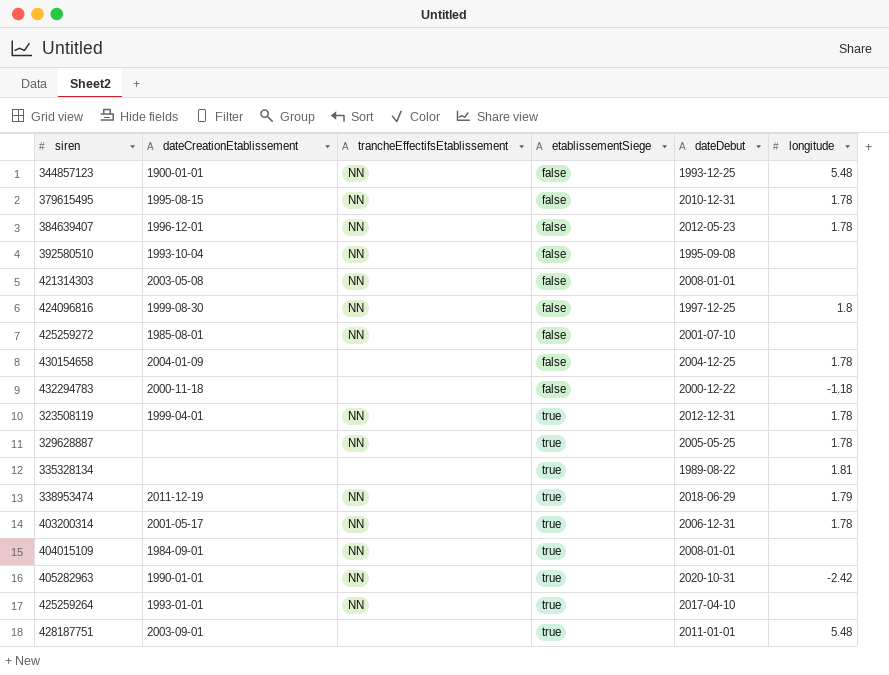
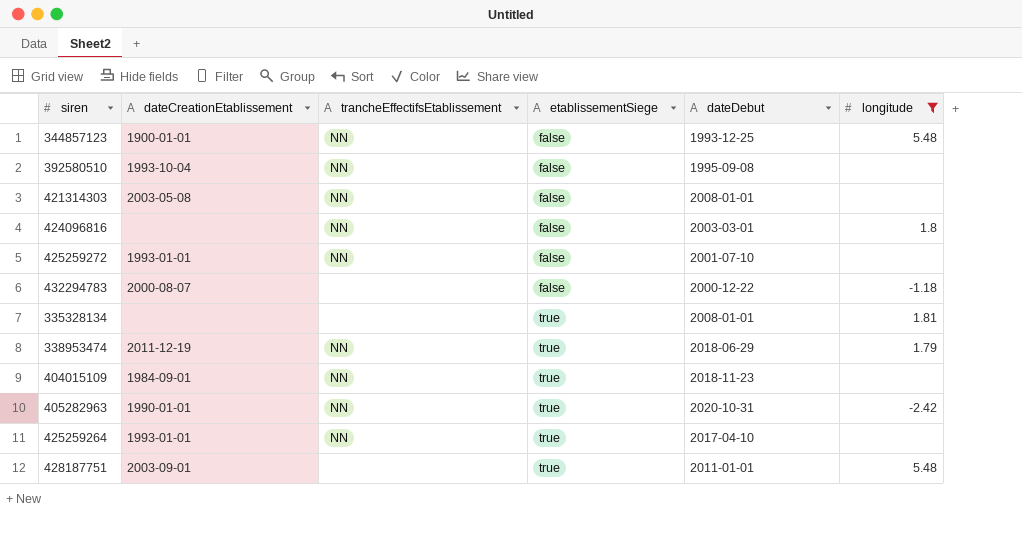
filter: none -> longitude != 1.78
424096816 | dateCreationEtablissement: 1999-08-30 -> none
424096816 | dateDebut: 1997-12-25 -> 2003-03-01
425259272 | dateCreationEtablissement: 1985-08-01 -> 1993-01-01
432294783 | dateCreationEtablissement: 2000-11-18 -> 2000-08-07
335328134 | dateDebut: 1989-08-22 -> 2008-01-01
404015109 | dateDebut: 2008-01-01 -> 2018-11-23

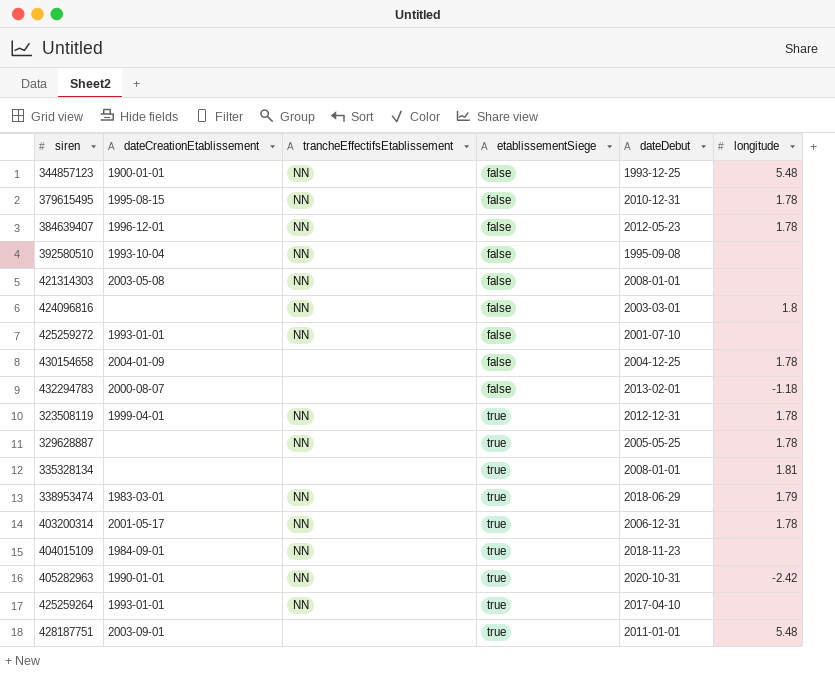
filter: longitude != 1.78 -> none
432294783 | dateDebut: 2000-12-22 -> 2013-02-01
338953474 | dateCreationEtablissement: 2011-12-19 -> 1983-03-01

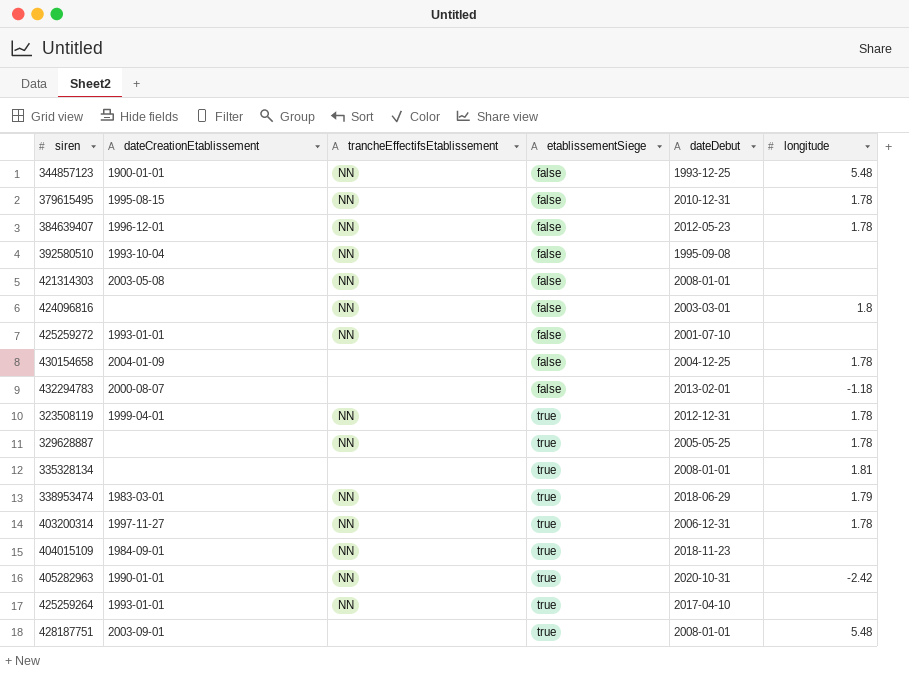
403200314 | dateCreationEtablissement: 2001-05-17 -> 1997-11-27
428187751 | dateDebut: 2011-01-01 -> 2008-01-01

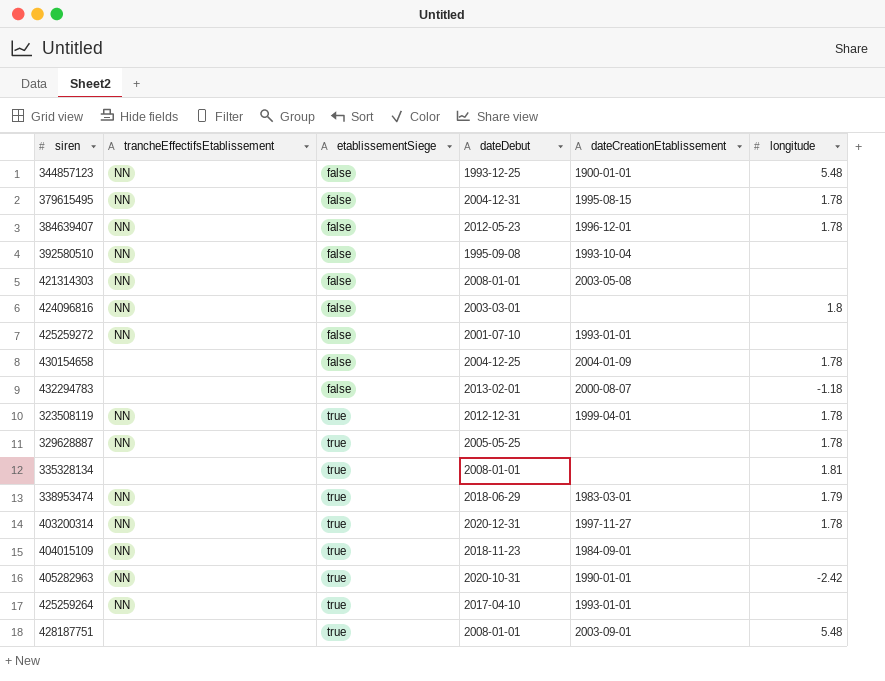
column dateCreationEtablissement | position: 2 -> 5
379615495 | dateDebut: 2010-12-31 -> 2004-12-31
403200314 | dateDebut: 2006-12-31 -> 2020-12-31

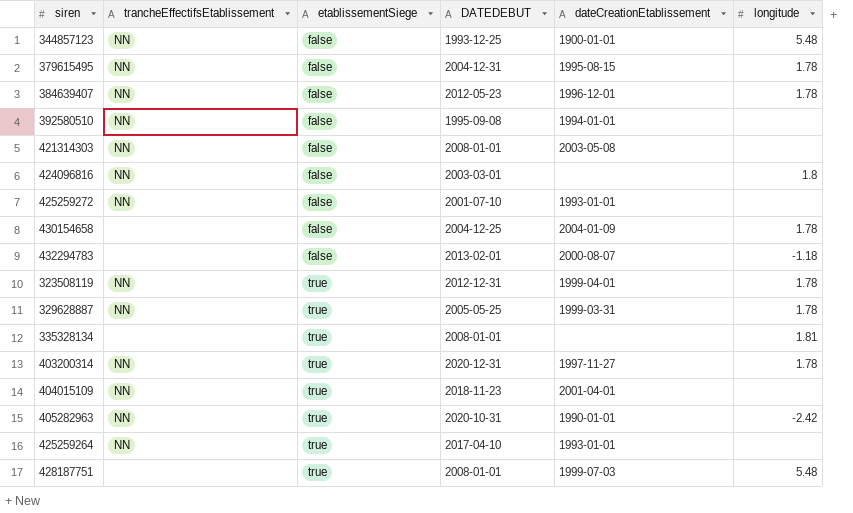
column name: dateDebut -> DATEDEBUT
row 338953474: NN | true | 2018-06-29 | 1983-03-01 | 1.79 -> none
392580510 | dateCreationEtablissement: 1993-10-04 -> 1994-01-01
329628887 | dateCreationEtablissement: none -> 1999-03-31
404015109 | dateCreationEtablissement: 1984-09-01 -> 2001-04-01
428187751 | dateCreationEtablissement: 2003-09-01 -> 1999-07-03

